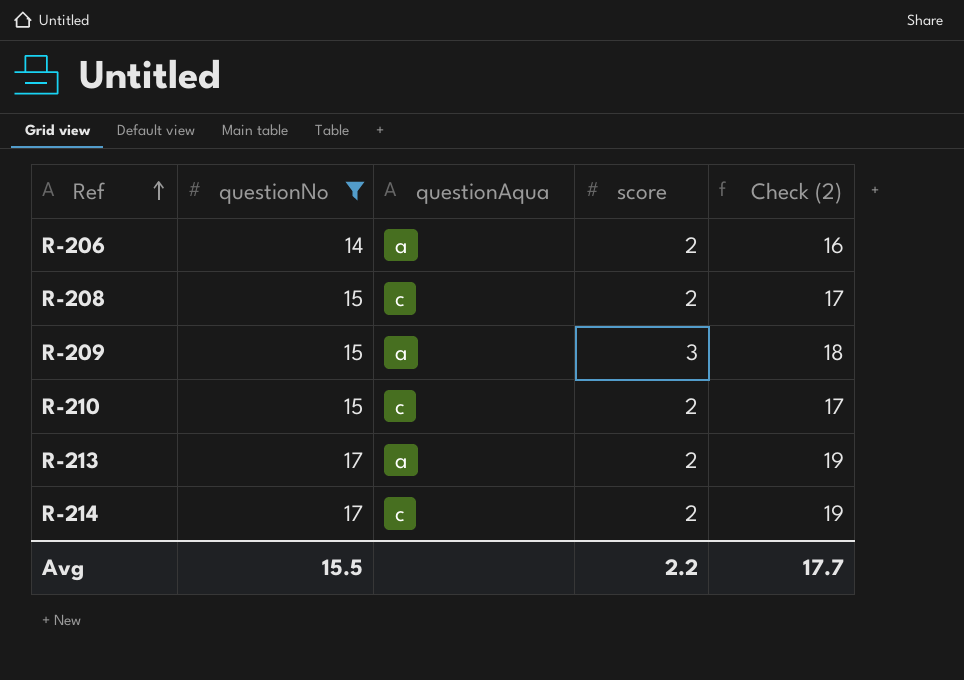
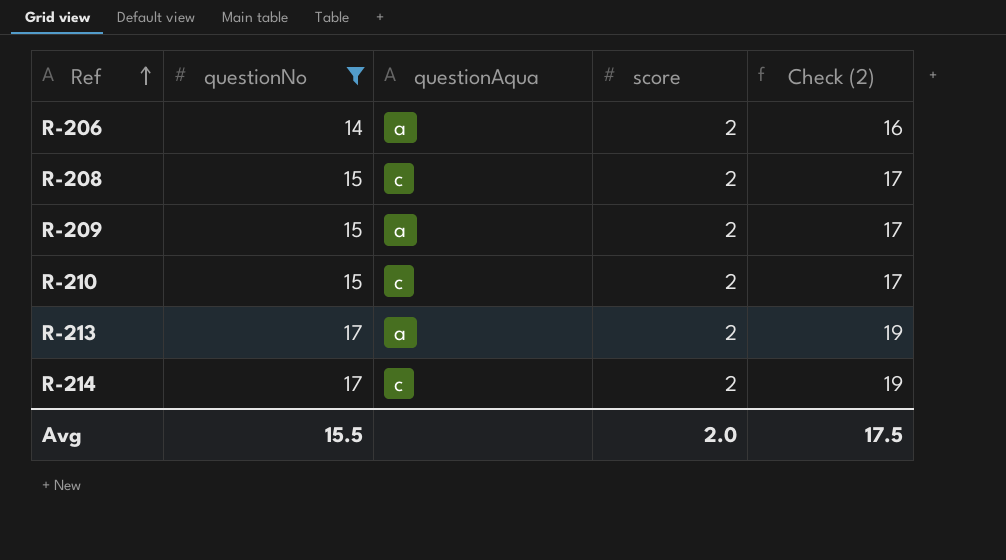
R-209 | score: 3 -> 2
R-209 | Check (2): 18 -> 17
Avg | score: 2.2 -> 2.0
Avg | Check (2): 17.7 -> 17.5

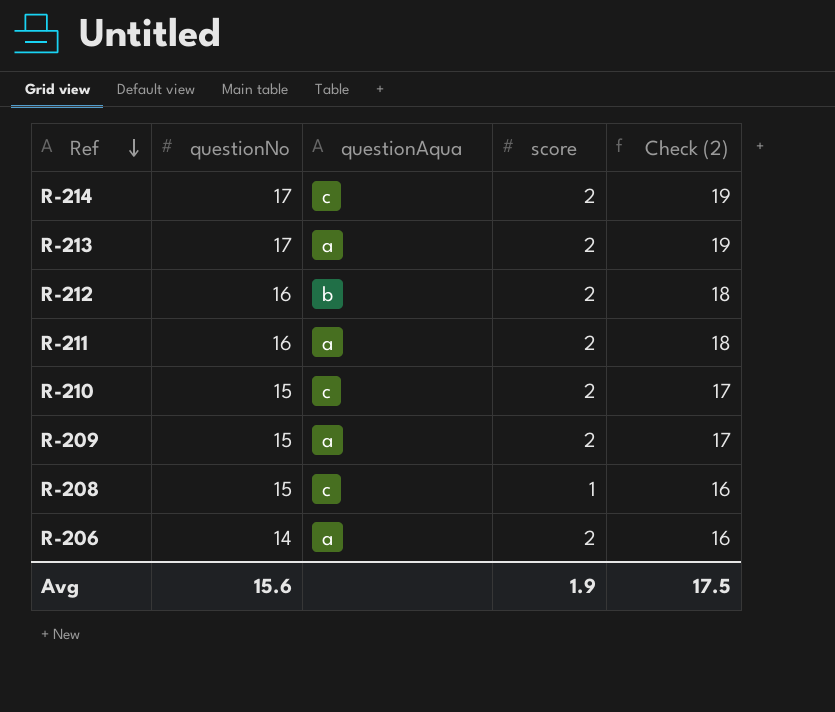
filter: questionNo != 16 -> none
row order: Ref ascending -> Ref descending
R-208 | score: 2 -> 1
R-208 | Check (2): 17 -> 16
Avg | questionNo: 15.5 -> 15.6
Avg | score: 2.0 -> 1.9

